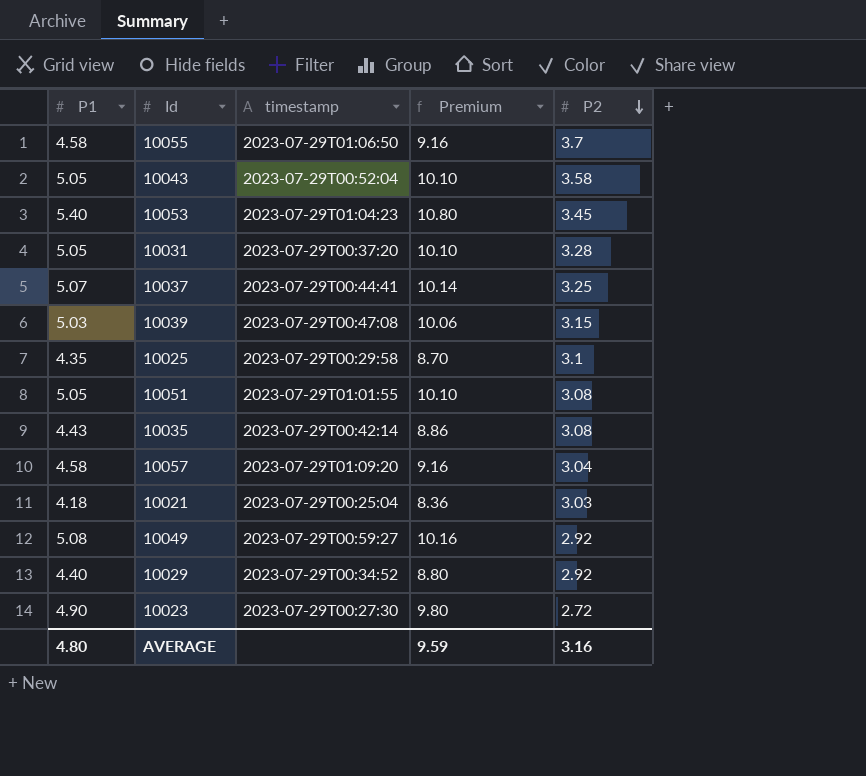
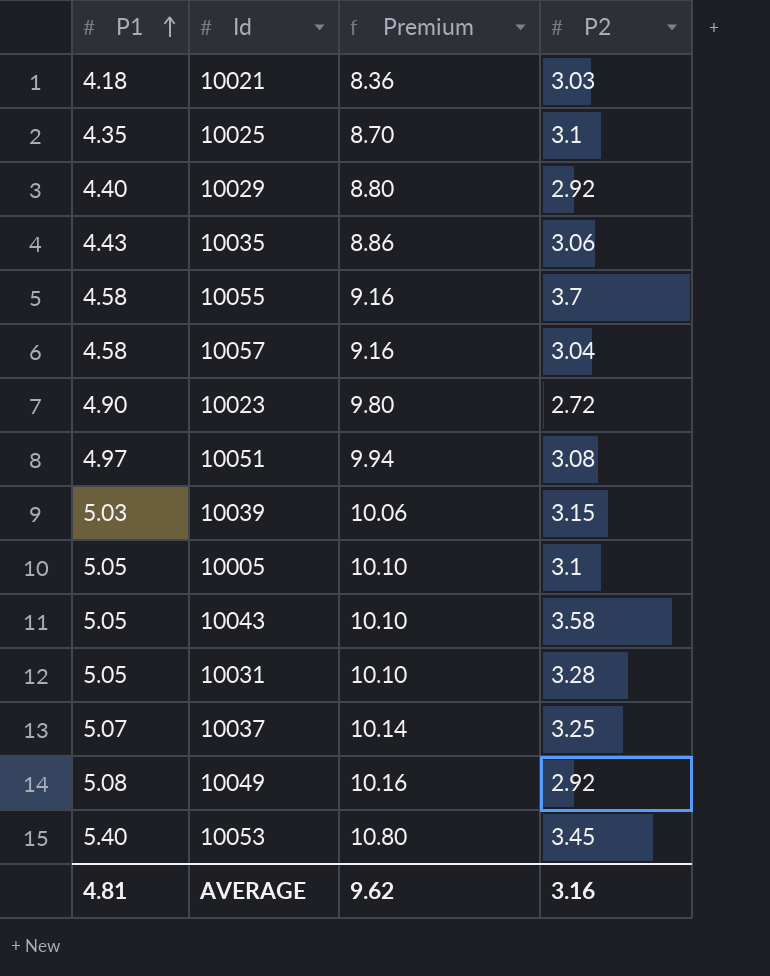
row order: P2 descending -> P1 ascending
column timestamp | position: 3 -> none
10035 | P2: 3.08 -> 3.06
10051 | P1: 5.05 -> 4.97
10051 | Premium: 10.10 -> 9.94
row 10005: none -> 5.05 | 10.10 | 3.1
AVERAGE | P1: 4.80 -> 4.81
AVERAGE | Premium: 9.59 -> 9.62

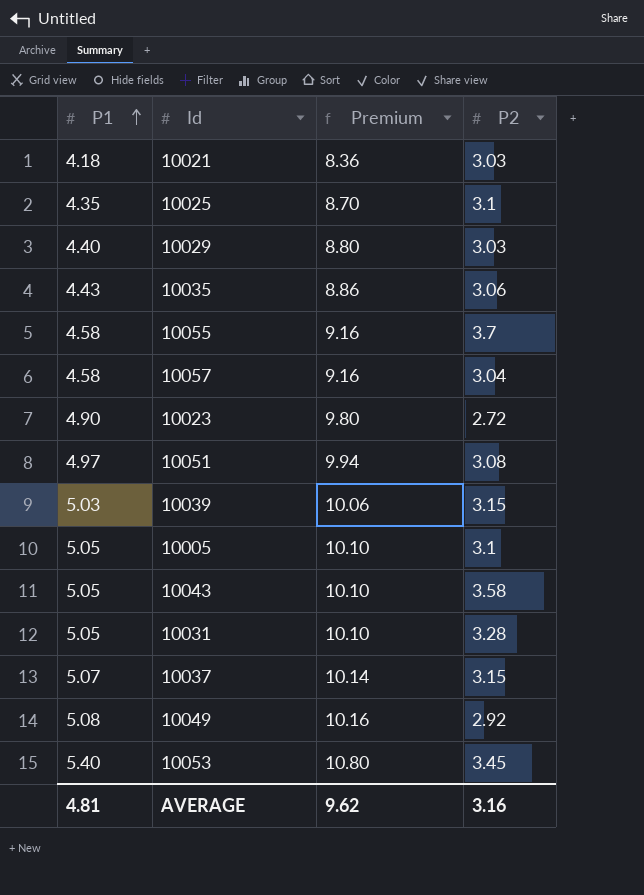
10029 | P2: 2.92 -> 3.03
10037 | P2: 3.25 -> 3.15

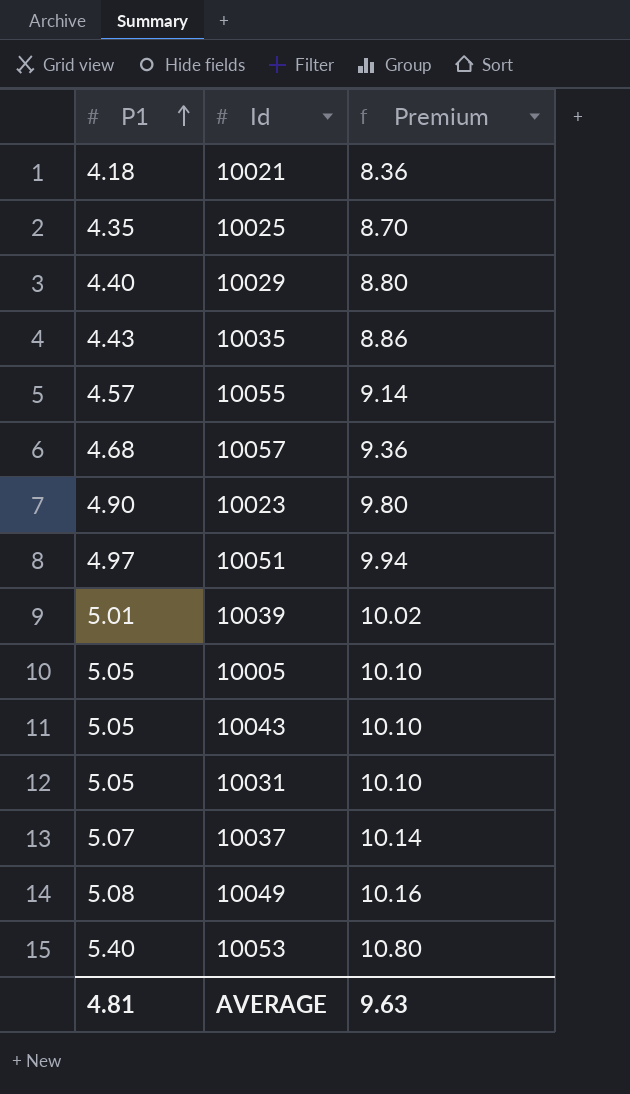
column P2 | position: 4 -> none
10055 | P1: 4.58 -> 4.57
10055 | Premium: 9.16 -> 9.14
10057 | P1: 4.58 -> 4.68
10057 | Premium: 9.16 -> 9.36
10039 | P1: 5.03 -> 5.01
10039 | Premium: 10.06 -> 10.02
AVERAGE | Premium: 9.62 -> 9.63

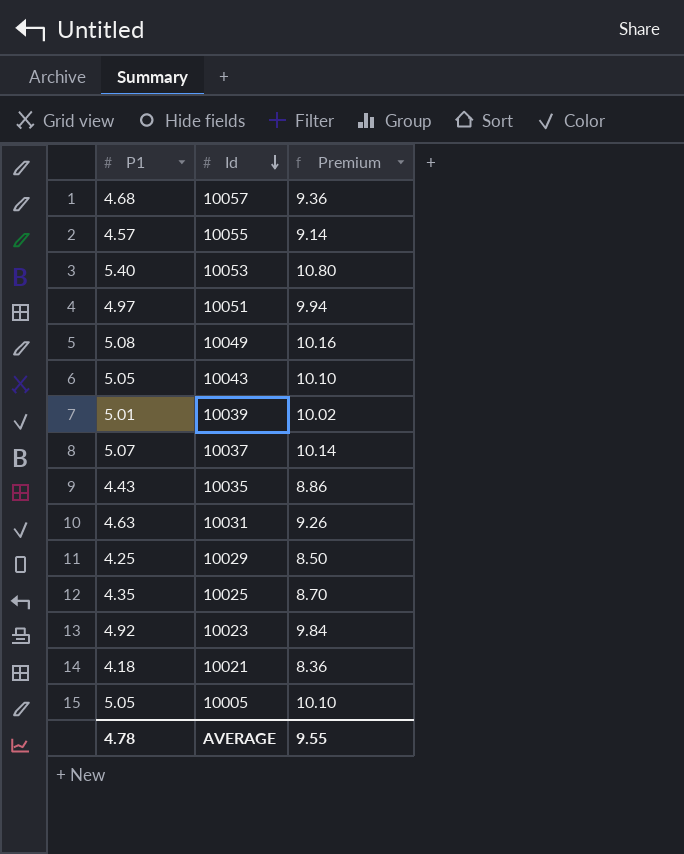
row order: P1 ascending -> Id descending
10031 | P1: 5.05 -> 4.63
10031 | Premium: 10.10 -> 9.26
10029 | P1: 4.40 -> 4.25
10029 | Premium: 8.80 -> 8.50
10023 | P1: 4.90 -> 4.92
10023 | Premium: 9.80 -> 9.84
AVERAGE | P1: 4.81 -> 4.78
AVERAGE | Premium: 9.63 -> 9.55

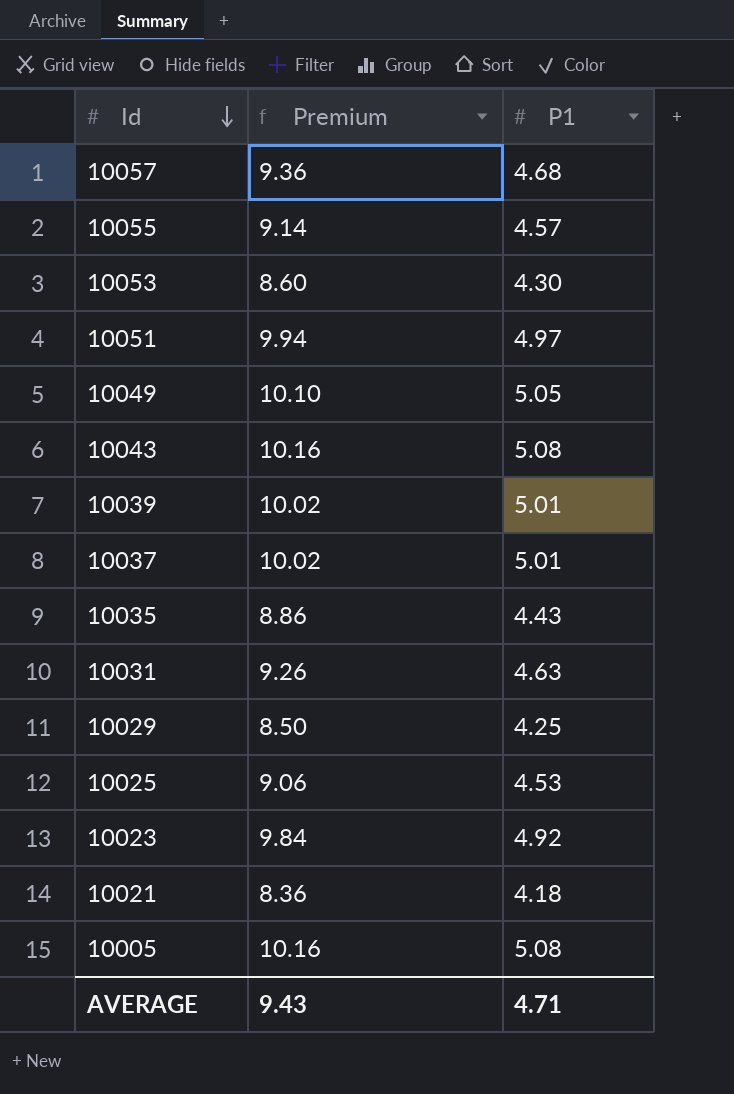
column P1 | position: 1 -> 3
10053 | Premium: 10.80 -> 8.60
10053 | P1: 5.40 -> 4.30
10049 | Premium: 10.16 -> 10.10
10049 | P1: 5.08 -> 5.05
10043 | Premium: 10.10 -> 10.16
10043 | P1: 5.05 -> 5.08
10037 | Premium: 10.14 -> 10.02
10037 | P1: 5.07 -> 5.01
10025 | Premium: 8.70 -> 9.06
10025 | P1: 4.35 -> 4.53
10005 | Premium: 10.10 -> 10.16
10005 | P1: 5.05 -> 5.08
AVERAGE | Premium: 9.55 -> 9.43
AVERAGE | P1: 4.78 -> 4.71

